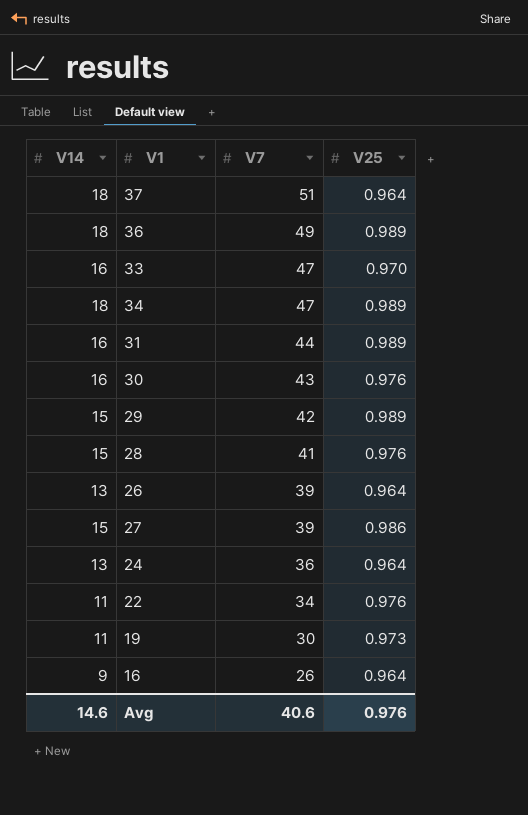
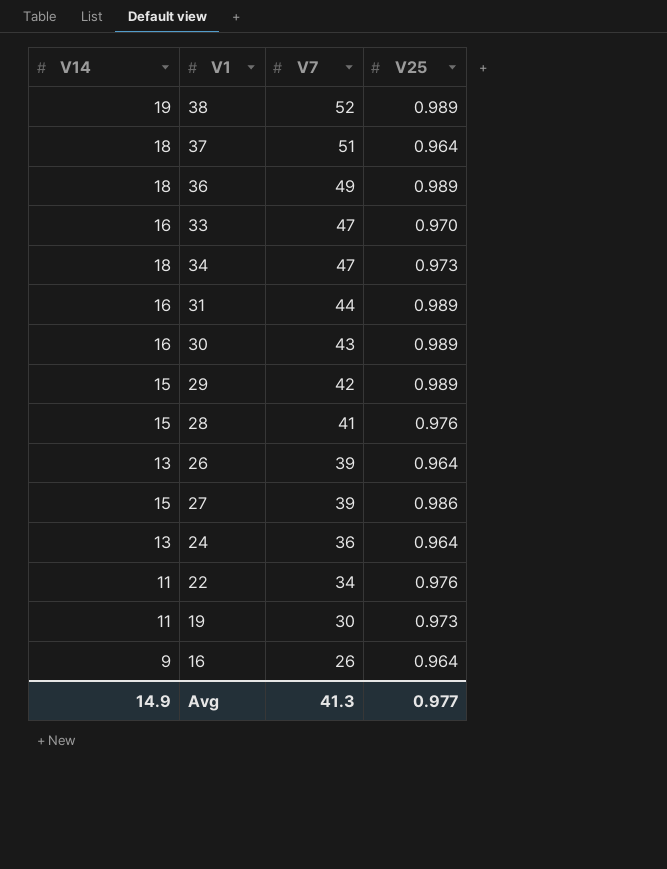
row 38: none -> 19 | 52 | 0.989
34 | V25: 0.989 -> 0.973
30 | V25: 0.976 -> 0.989
Avg | V14: 14.6 -> 14.9
Avg | V7: 40.6 -> 41.3
Avg | V25: 0.976 -> 0.977

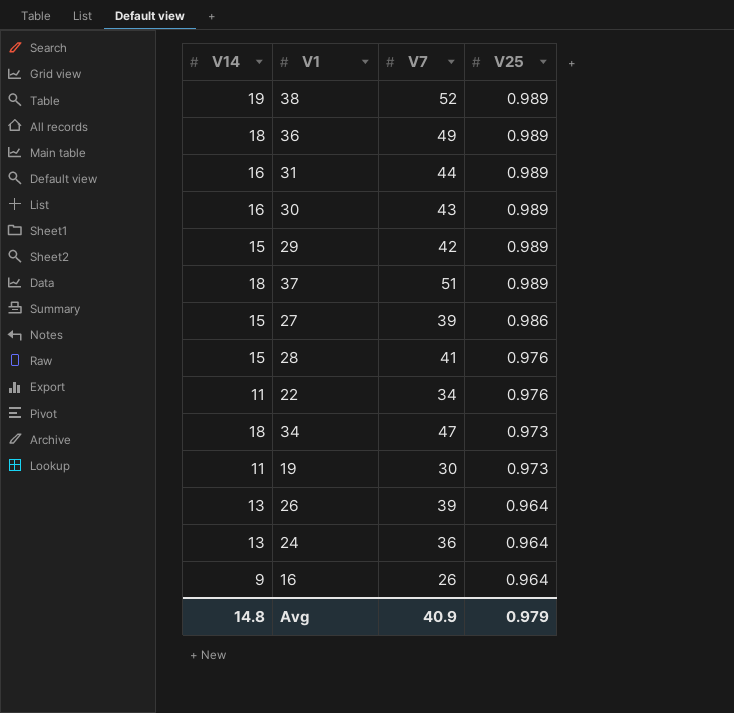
row order: V7 descending -> V25 descending
row 33: 16 | 47 | 0.970 -> none
37 | V25: 0.964 -> 0.989
Avg | V14: 14.9 -> 14.8
Avg | V7: 41.3 -> 40.9
Avg | V25: 0.977 -> 0.979

